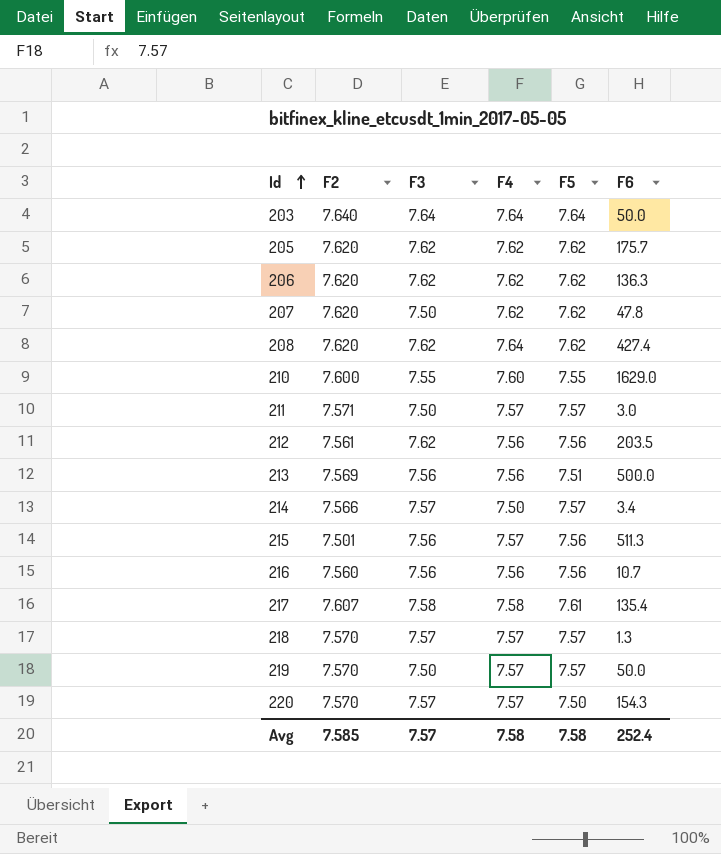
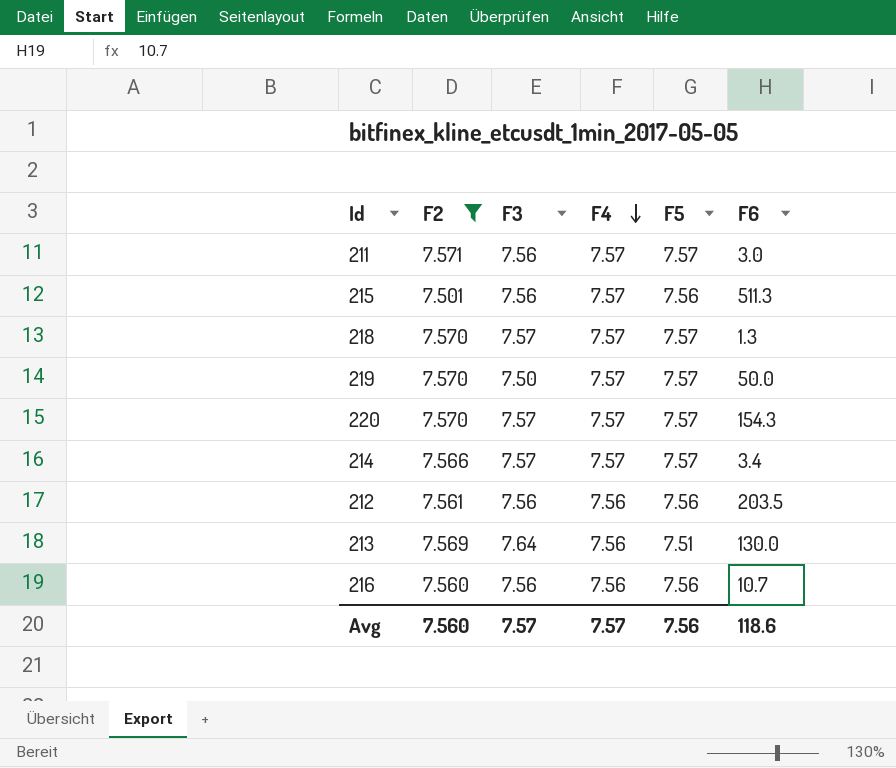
filter: none -> F2 <= 7.571
row order: Id ascending -> F4 descending
211 | F3: 7.50 -> 7.56
220 | F5: 7.50 -> 7.57
214 | F4: 7.50 -> 7.57
212 | F3: 7.62 -> 7.56
213 | F3: 7.56 -> 7.64
213 | F6: 500.0 -> 130.0
Avg | F2: 7.585 -> 7.560
Avg | F4: 7.58 -> 7.57
Avg | F5: 7.58 -> 7.56
Avg | F6: 252.4 -> 118.6

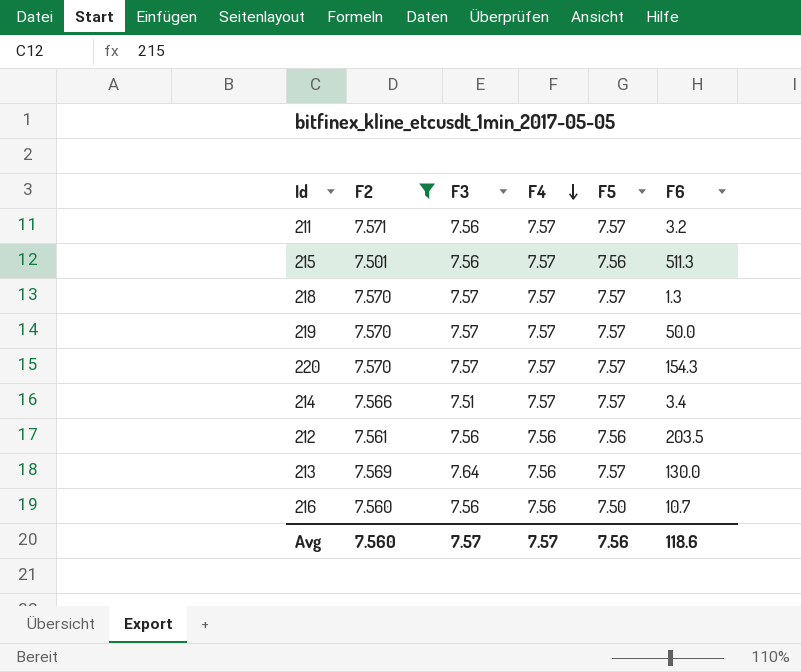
211 | F6: 3.0 -> 3.2
219 | F3: 7.50 -> 7.57
214 | F3: 7.57 -> 7.51
213 | F5: 7.51 -> 7.57
216 | F5: 7.56 -> 7.50

